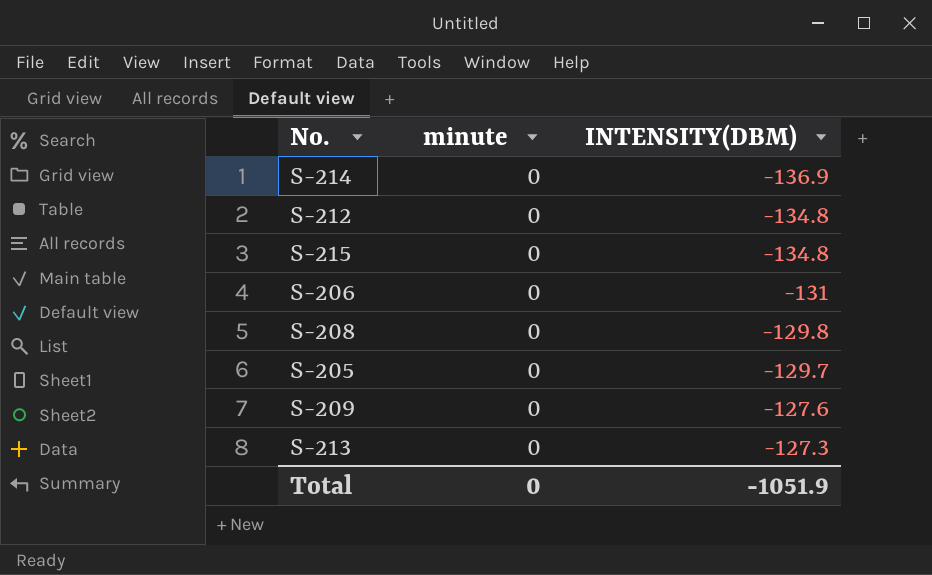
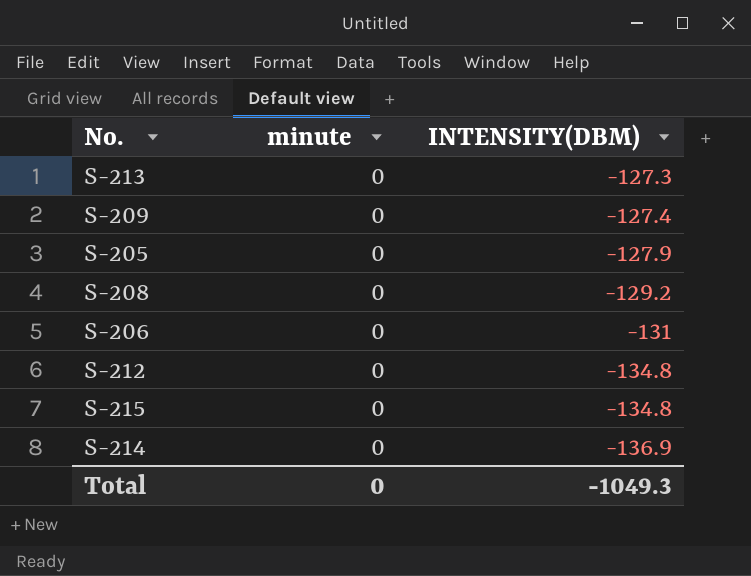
row order: INTENSITY(DBM) ascending -> INTENSITY(DBM) descending
S-209 | INTENSITY(DBM): -127.6 -> -127.4
S-205 | INTENSITY(DBM): -129.7 -> -127.9
S-208 | INTENSITY(DBM): -129.8 -> -129.2
Total | INTENSITY(DBM): -1051.9 -> -1049.3

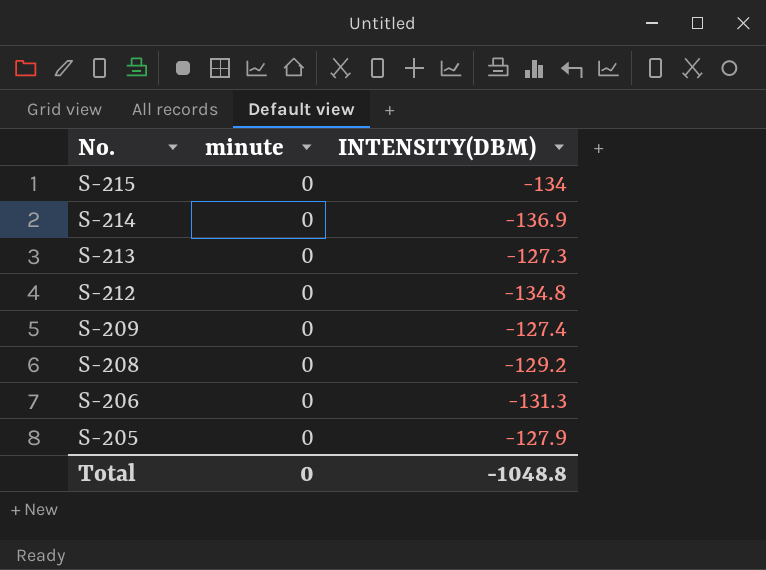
row order: INTENSITY(DBM) descending -> No. descending
S-215 | INTENSITY(DBM): -134.8 -> -134
S-206 | INTENSITY(DBM): -131 -> -131.3
Total | INTENSITY(DBM): -1049.3 -> -1048.8

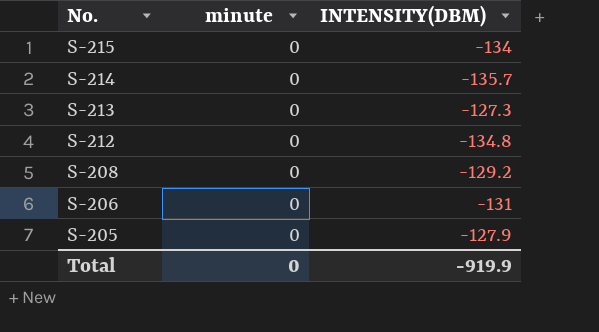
row S-209: 0 | -127.4 -> none
S-214 | INTENSITY(DBM): -136.9 -> -135.7
S-206 | INTENSITY(DBM): -131.3 -> -131
Total | INTENSITY(DBM): -1048.8 -> -919.9

